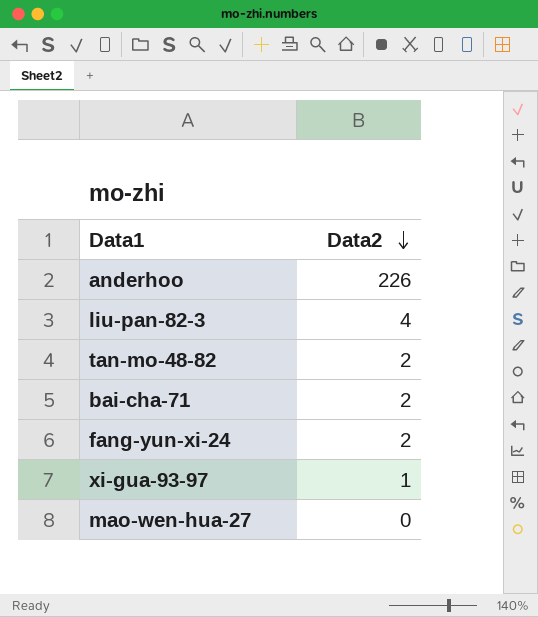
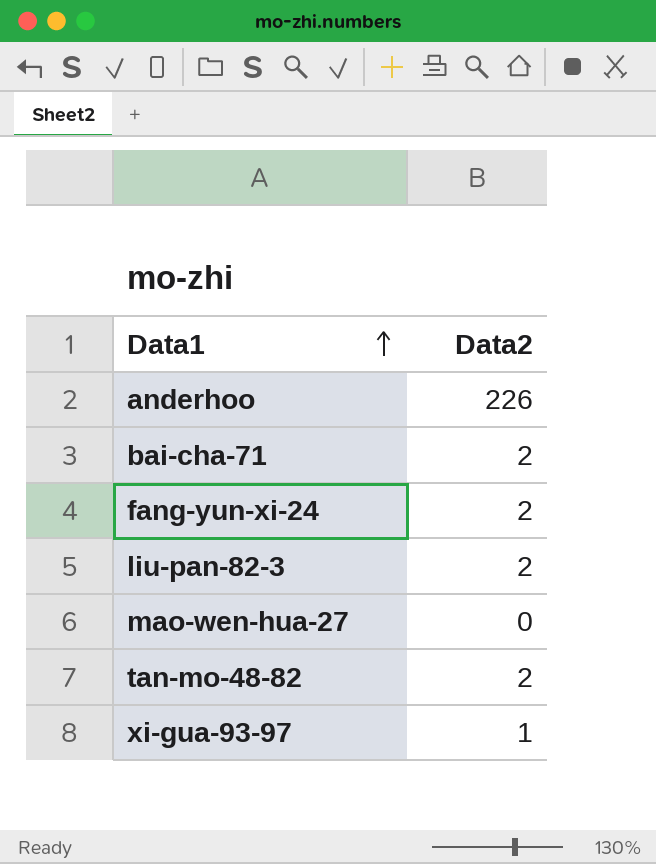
row order: Data2 descending -> Data1 ascending
liu-pan-82-3 | Data2: 4 -> 2

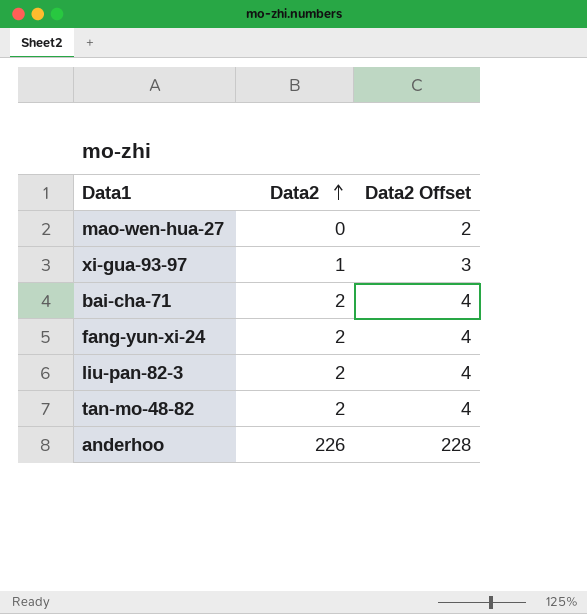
row order: Data1 ascending -> Data2 ascending
column Data2 Offset | formula: none -> [Data2] + 2

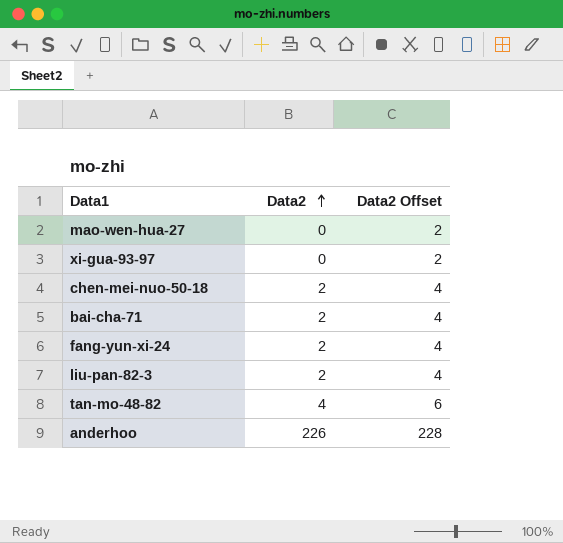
xi-gua-93-97 | Data2: 1 -> 0
xi-gua-93-97 | Data2 Offset: 3 -> 2
row chen-mei-nuo-50-18: none -> 2 | 4
tan-mo-48-82 | Data2: 2 -> 4
tan-mo-48-82 | Data2 Offset: 4 -> 6

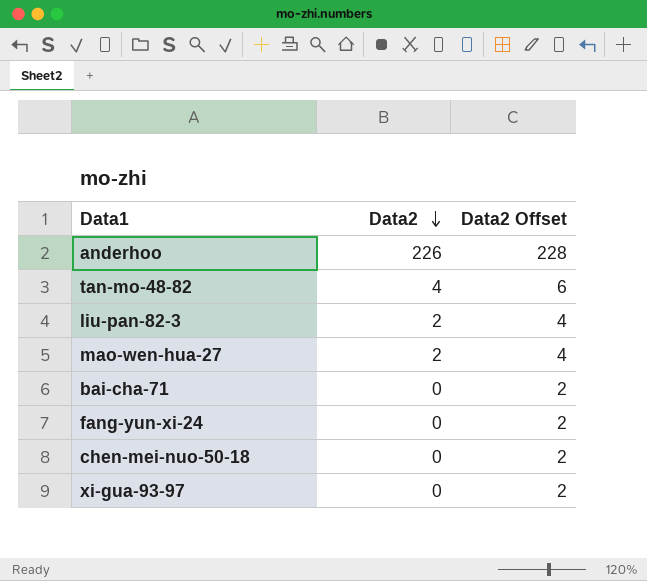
row order: Data2 ascending -> Data2 descending
mao-wen-hua-27 | Data2: 0 -> 2
mao-wen-hua-27 | Data2 Offset: 2 -> 4
bai-cha-71 | Data2: 2 -> 0
bai-cha-71 | Data2 Offset: 4 -> 2
fang-yun-xi-24 | Data2: 2 -> 0
fang-yun-xi-24 | Data2 Offset: 4 -> 2
chen-mei-nuo-50-18 | Data2: 2 -> 0
chen-mei-nuo-50-18 | Data2 Offset: 4 -> 2

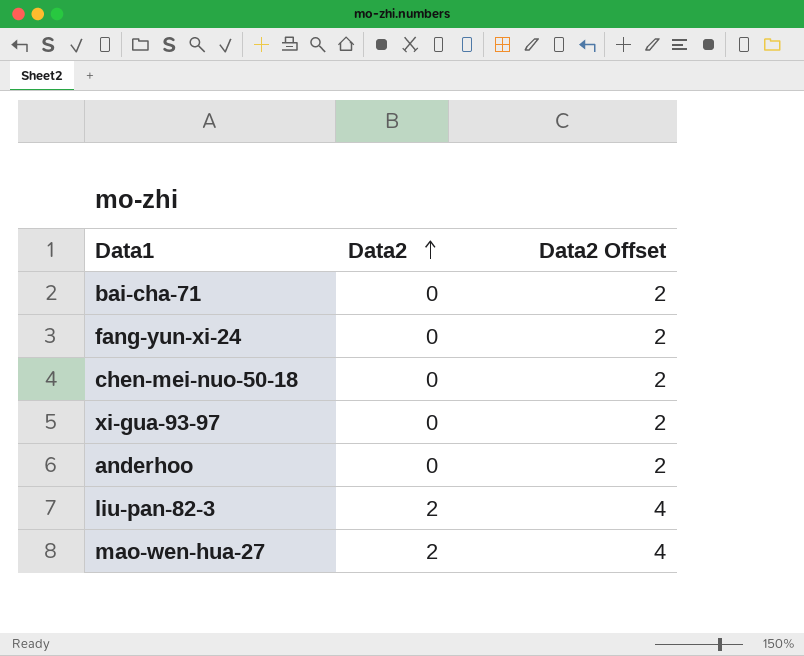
row order: Data2 descending -> Data2 ascending
row tan-mo-48-82: 4 | 6 -> none
anderhoo | Data2: 226 -> 0
anderhoo | Data2 Offset: 228 -> 2

